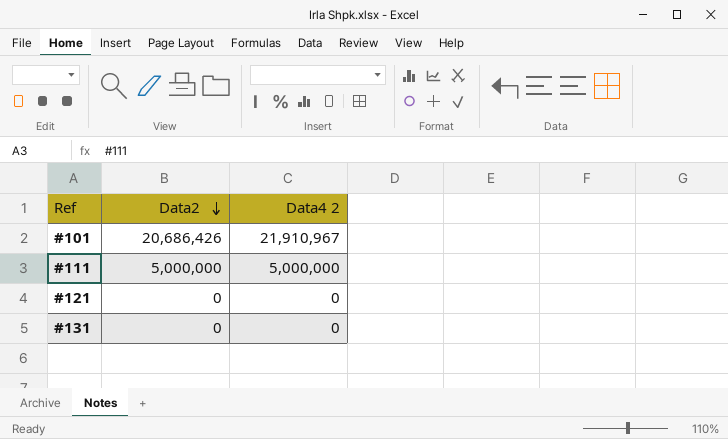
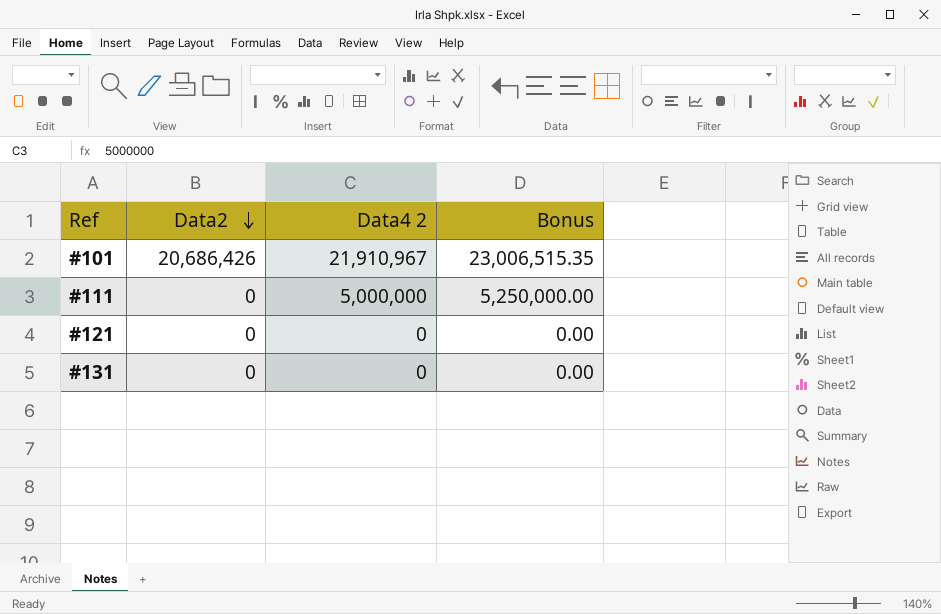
column Bonus | formula: none -> [Data4 2] * 1.05
#111 | Data2: 5,000,000 -> 0

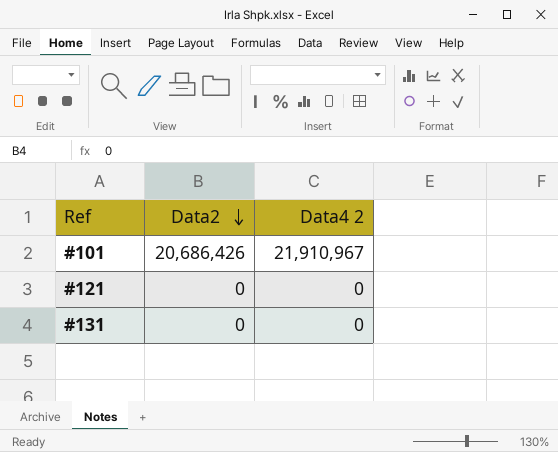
column Bonus | formula: [Data4 2] * 1.05 -> none
row #111: 0 | 5,000,000 | 5,250,000.00 -> none

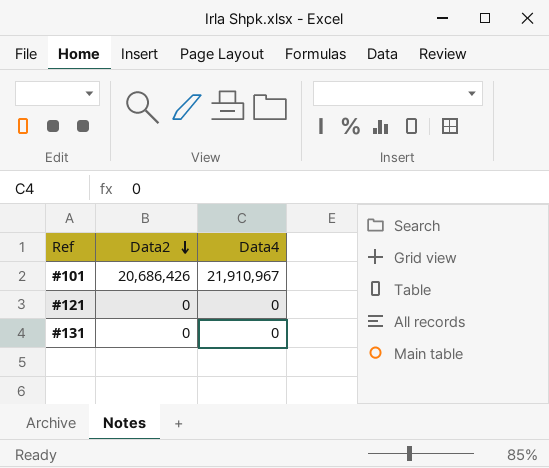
column name: Data4 2 -> Data4

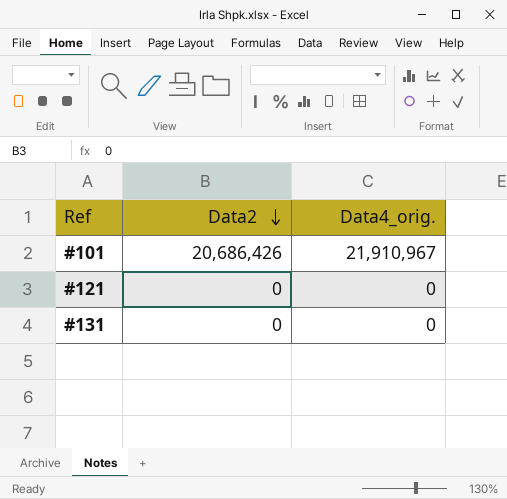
column name: Data4 -> Data4_orig.

